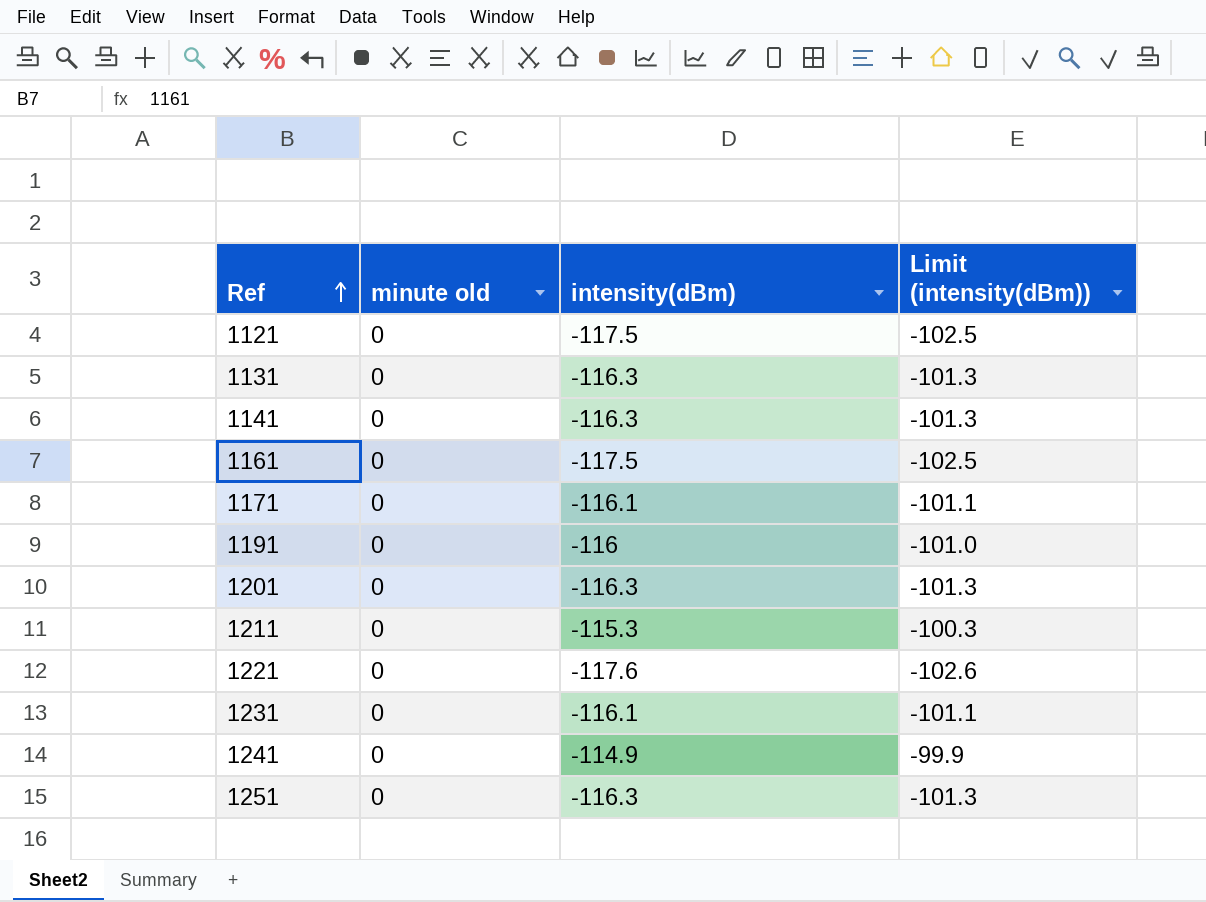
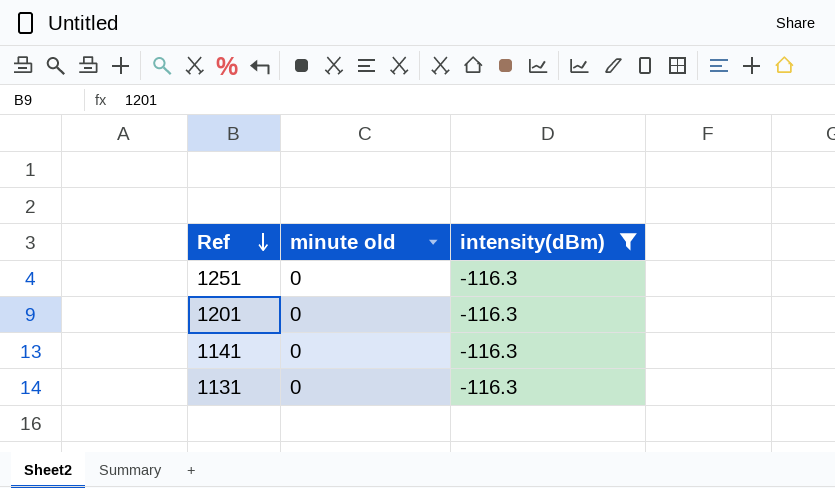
filter: none -> intensity(dBm) = -116.3
row order: Ref ascending -> Ref descending
column Limit (intensity(dBm)) | formula: [intensity(dBm)] + 15 -> none

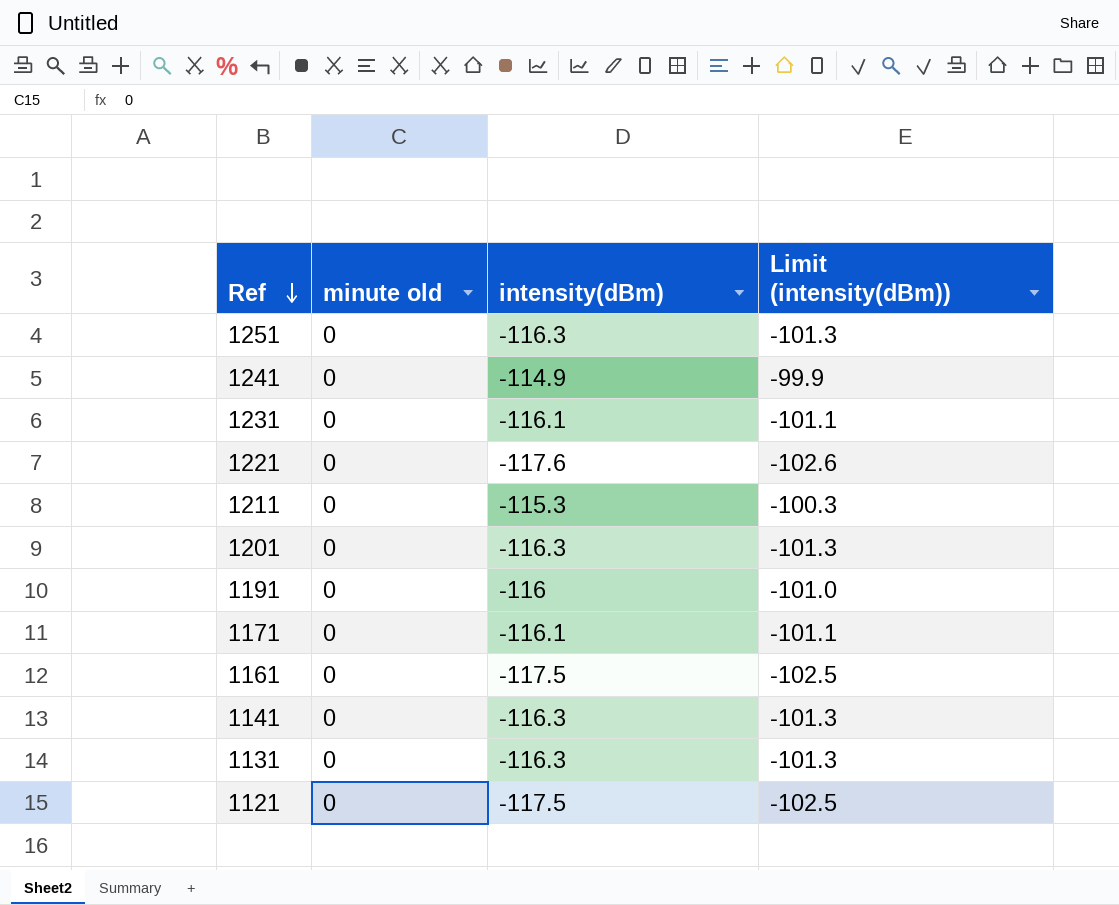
filter: intensity(dBm) = -116.3 -> none
column Limit (intensity(dBm)) | formula: none -> [intensity(dBm)] + 15

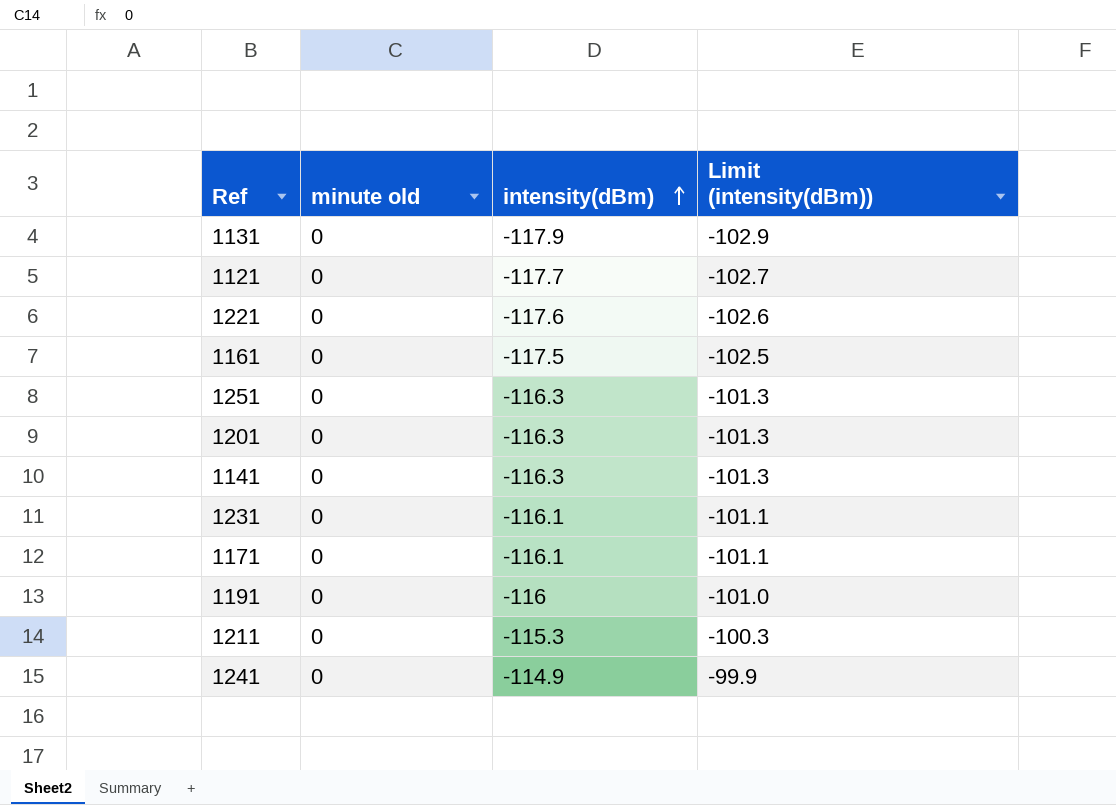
row order: Ref descending -> intensity(dBm) ascending
1131 | intensity(dBm): -116.3 -> -117.9
1131 | Limit (intensity(dBm)): -101.3 -> -102.9
1121 | intensity(dBm): -117.5 -> -117.7
1121 | Limit (intensity(dBm)): -102.5 -> -102.7

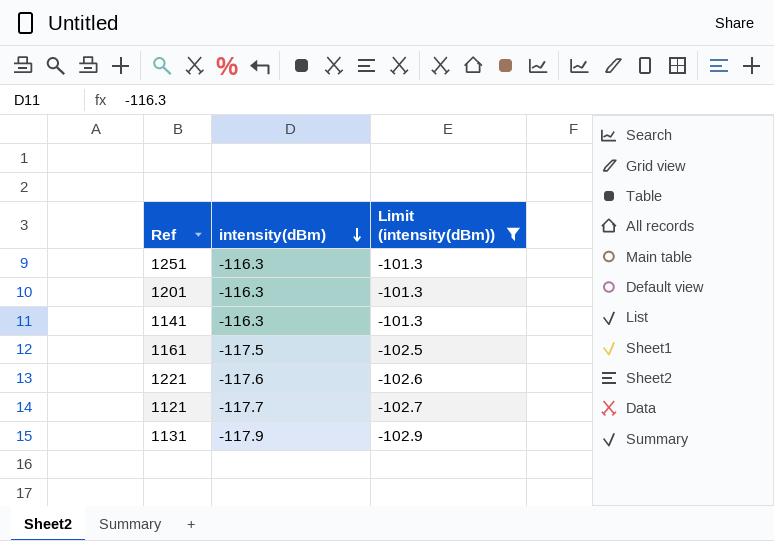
filter: none -> Limit (intensity(dBm)) <= -101.3
row order: intensity(dBm) ascending -> intensity(dBm) descending
column minute old | position: 2 -> none

